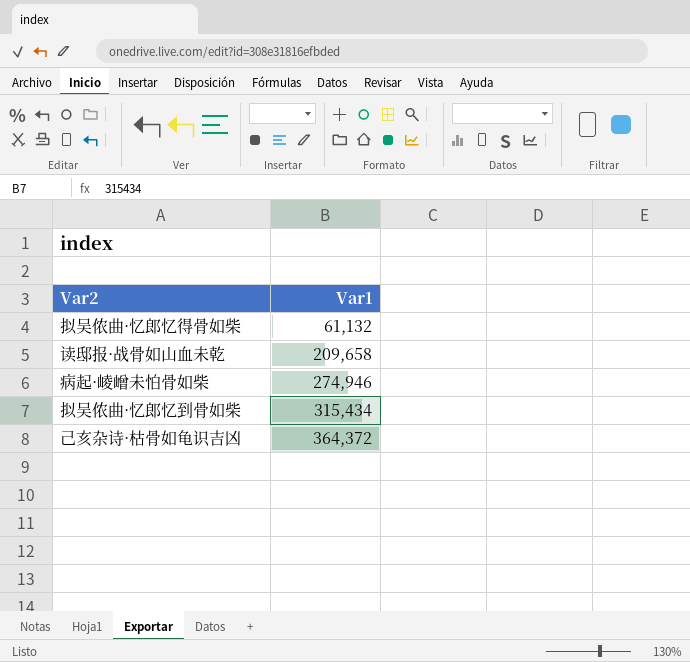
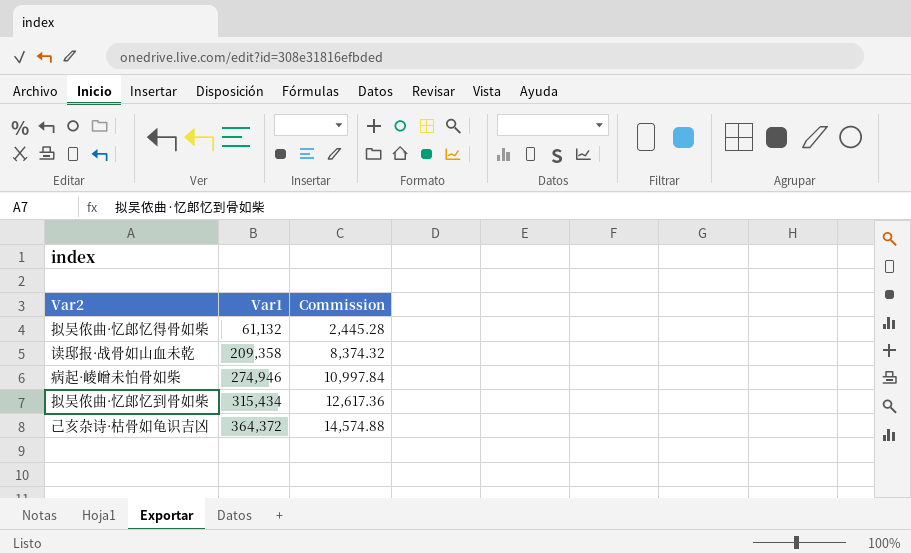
column Commission | formula: none -> [Var1] * 0.04
读邸报·战骨如山血未乾 | Var1: 209,658 -> 209,358

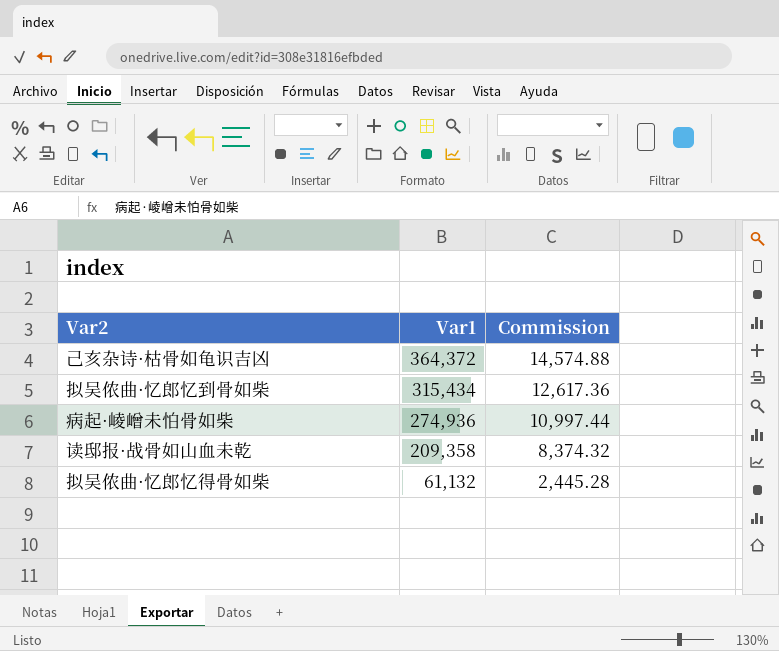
row order: Var1 ascending -> Var1 descending
病起·崚嶒未怕骨如柴 | Var1: 274,946 -> 274,936
病起·崚嶒未怕骨如柴 | Commission: 10,997.84 -> 10,997.44

